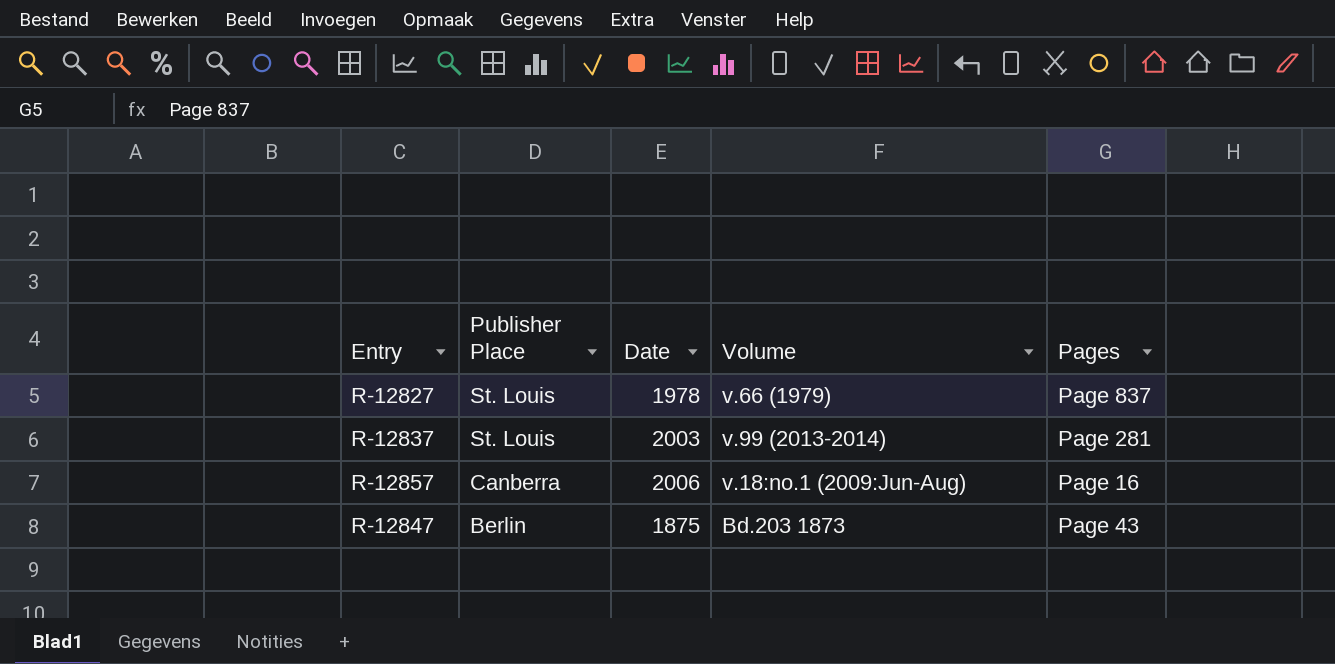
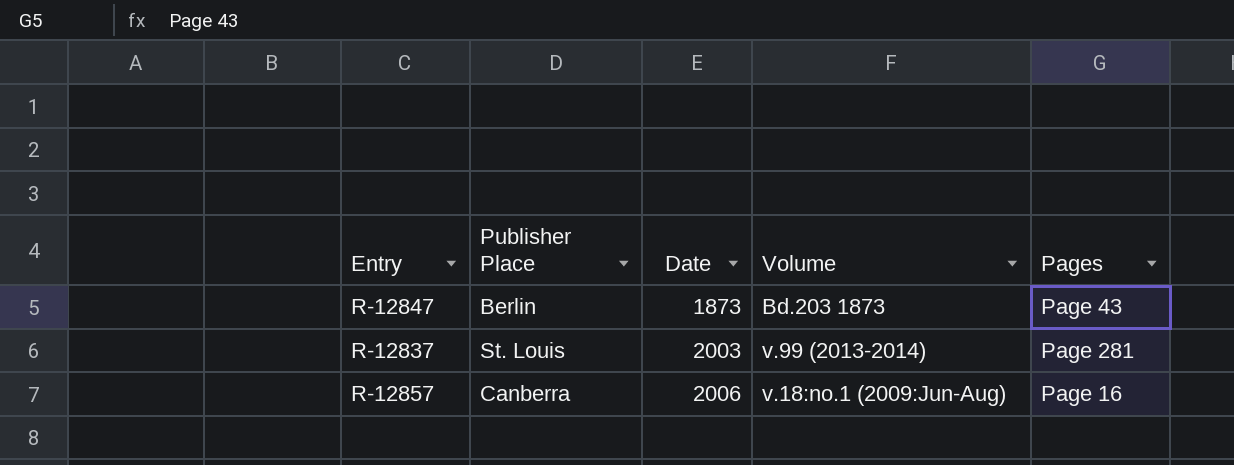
row order: Publisher Place descending -> Date ascending
row R-12827: St. Louis | 1978 | v.66 (1979) | Page 837 -> none
R-12847 | Date: 1875 -> 1873

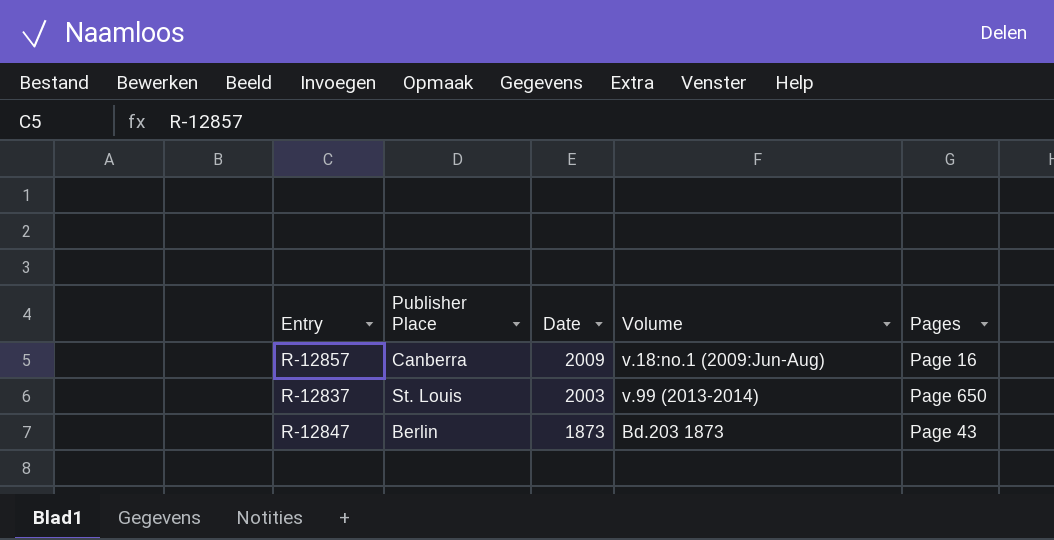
row order: Date ascending -> Date descending
R-12857 | Date: 2006 -> 2009
R-12837 | Pages: Page 281 -> Page 650

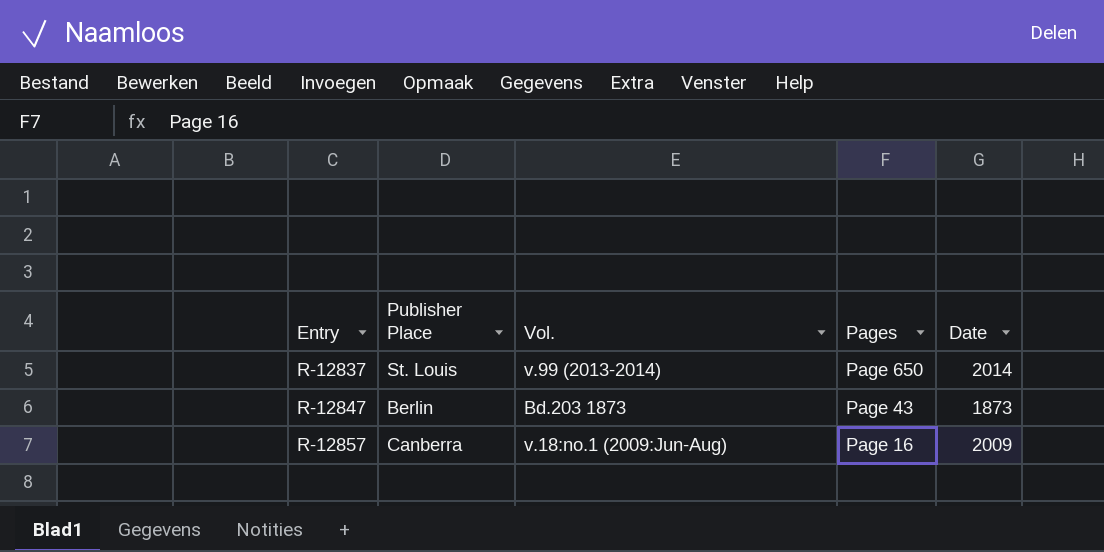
row order: Date descending -> Entry ascending
column name: Volume -> Vol.
column Date | position: 3 -> 5
R-12837 | Date: 2003 -> 2014

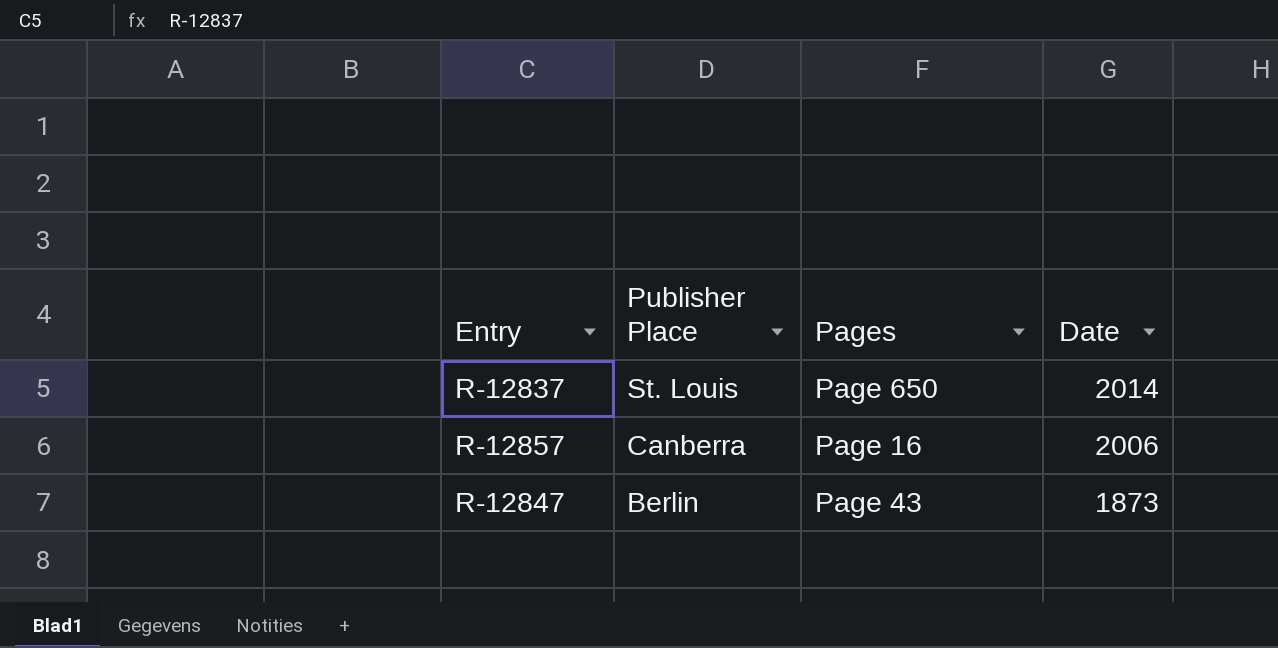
row order: Entry ascending -> Publisher Place descending
column Vol. | position: 3 -> none
R-12857 | Date: 2009 -> 2006

